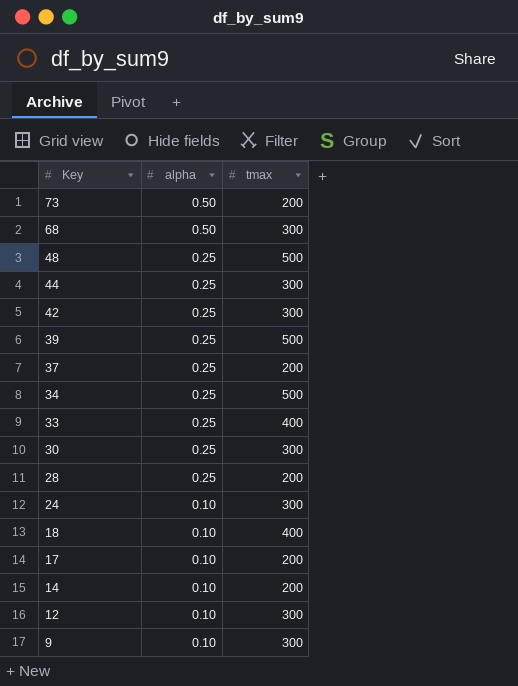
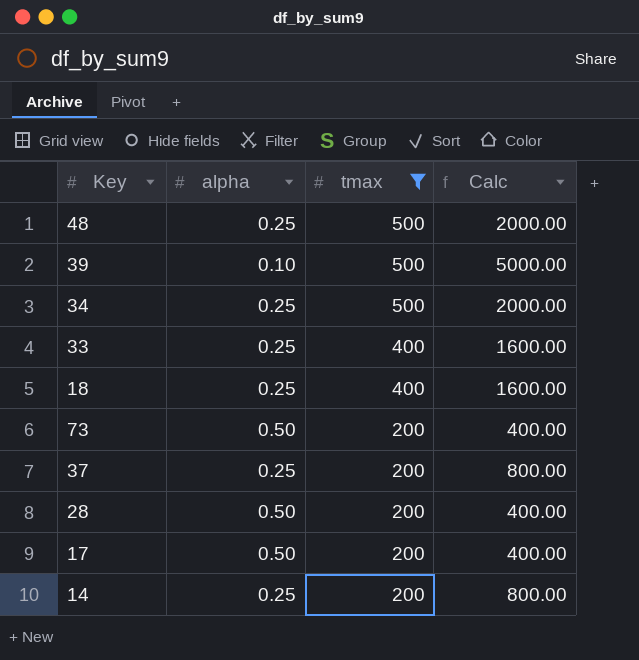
filter: none -> tmax != 300
row order: Key descending -> tmax descending
column Calc | formula: none -> [tmax] / [alpha]
39 | alpha: 0.25 -> 0.10
18 | alpha: 0.10 -> 0.25
28 | alpha: 0.25 -> 0.50
17 | alpha: 0.10 -> 0.50
14 | alpha: 0.10 -> 0.25

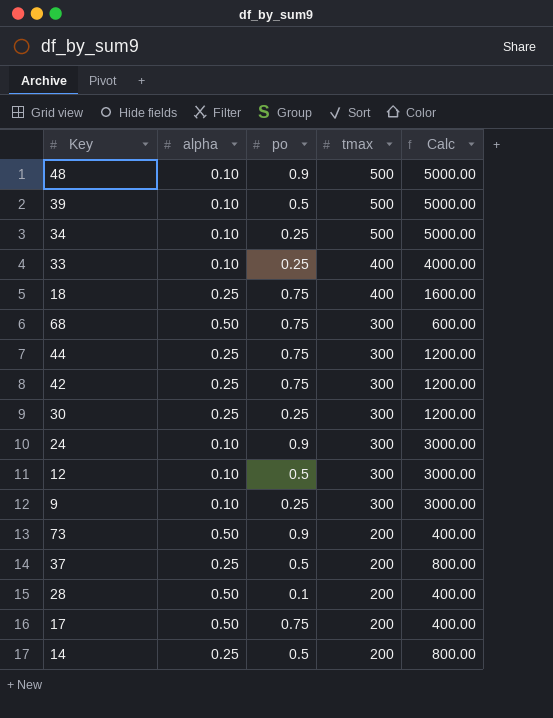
filter: tmax != 300 -> none
column po | position: none -> 3
48 | alpha: 0.25 -> 0.10
48 | Calc: 2000.00 -> 5000.00
34 | alpha: 0.25 -> 0.10
34 | Calc: 2000.00 -> 5000.00
33 | alpha: 0.25 -> 0.10
33 | Calc: 1600.00 -> 4000.00

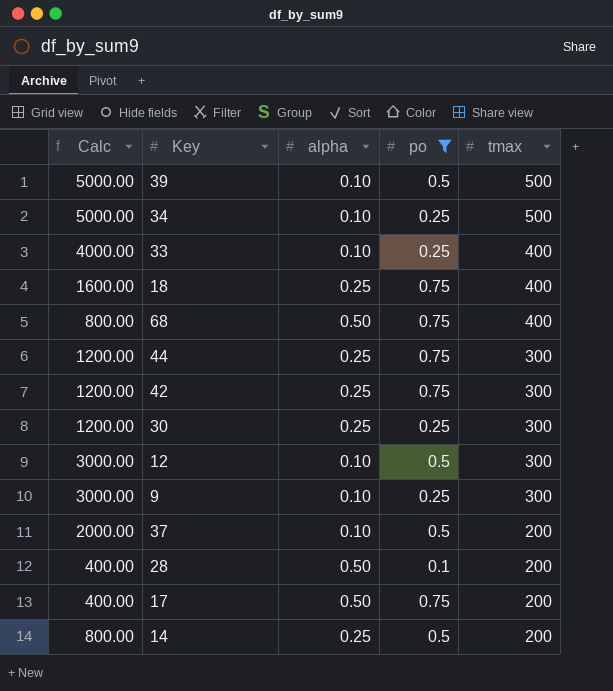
filter: none -> po != 0.9
column Calc | position: 5 -> 1
68 | Calc: 600.00 -> 800.00
68 | tmax: 300 -> 400
37 | Calc: 800.00 -> 2000.00
37 | alpha: 0.25 -> 0.10

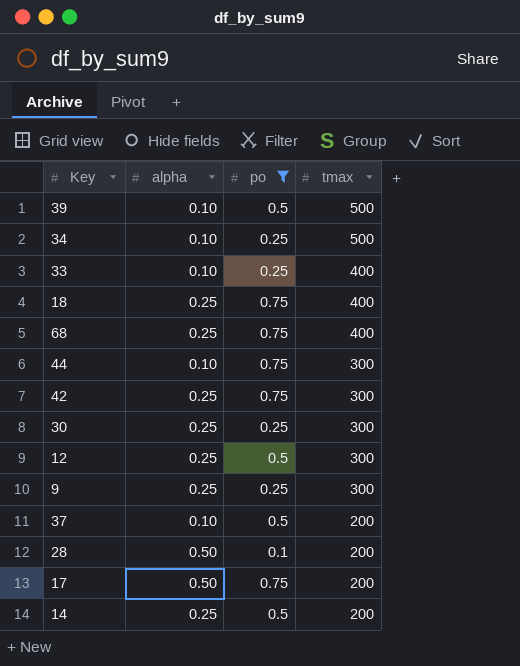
column Calc | formula: [tmax] / [alpha] -> none
68 | alpha: 0.50 -> 0.25
44 | alpha: 0.25 -> 0.10
12 | alpha: 0.10 -> 0.25
9 | alpha: 0.10 -> 0.25

